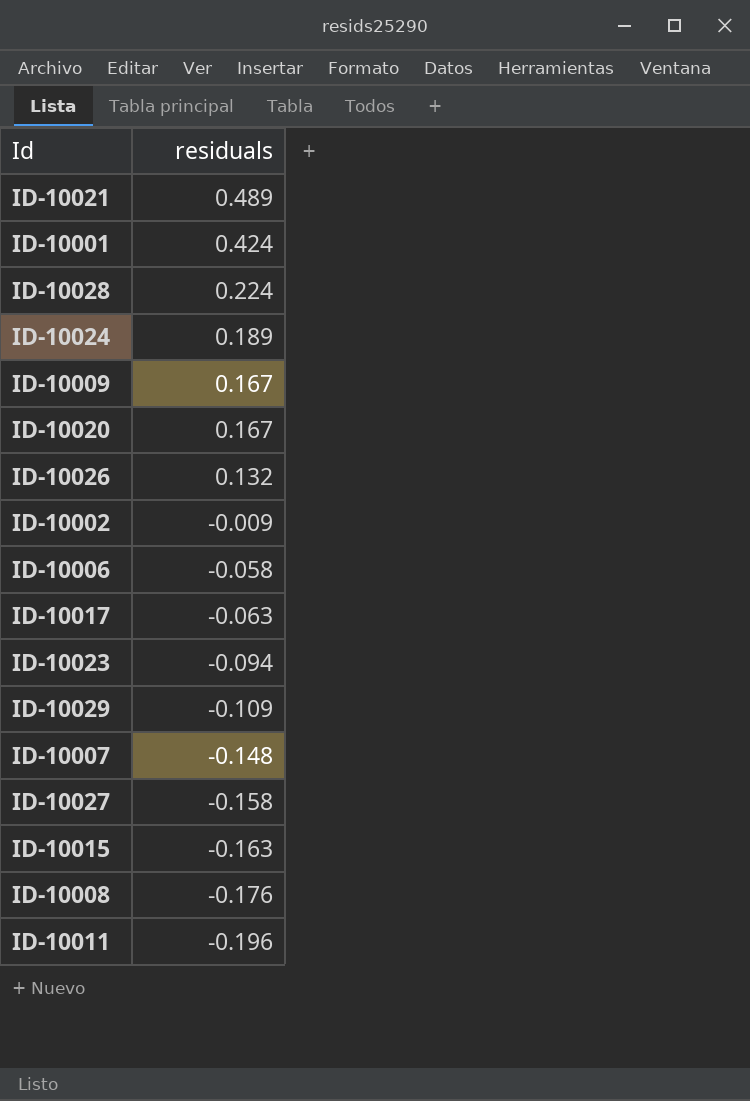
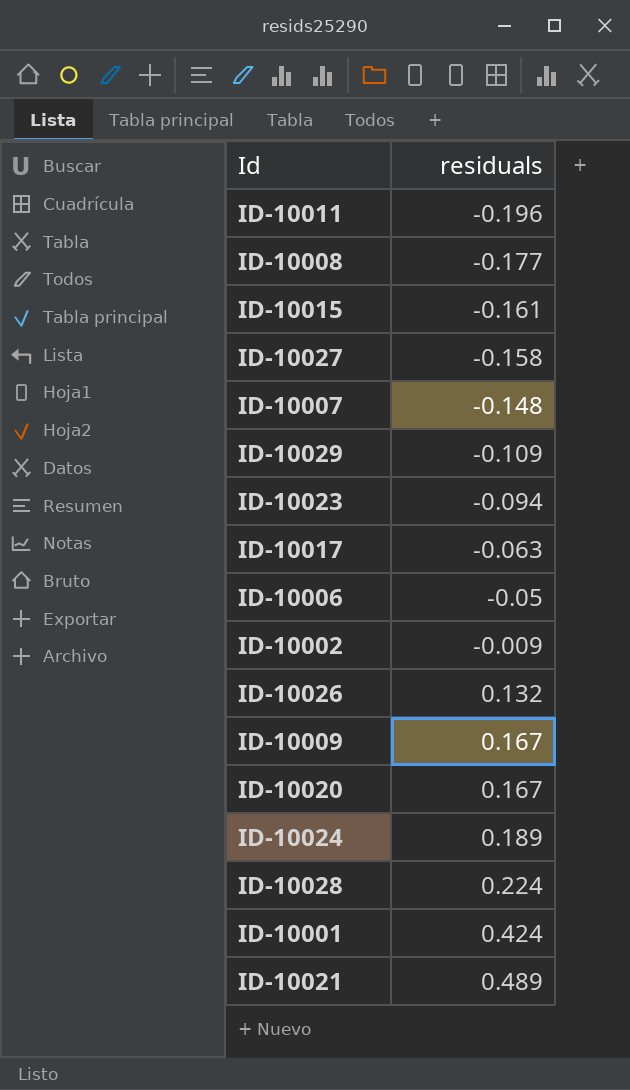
row order: residuals descending -> residuals ascending
ID-10008 | residuals: -0.176 -> -0.177
ID-10015 | residuals: -0.163 -> -0.161
ID-10006 | residuals: -0.058 -> -0.05

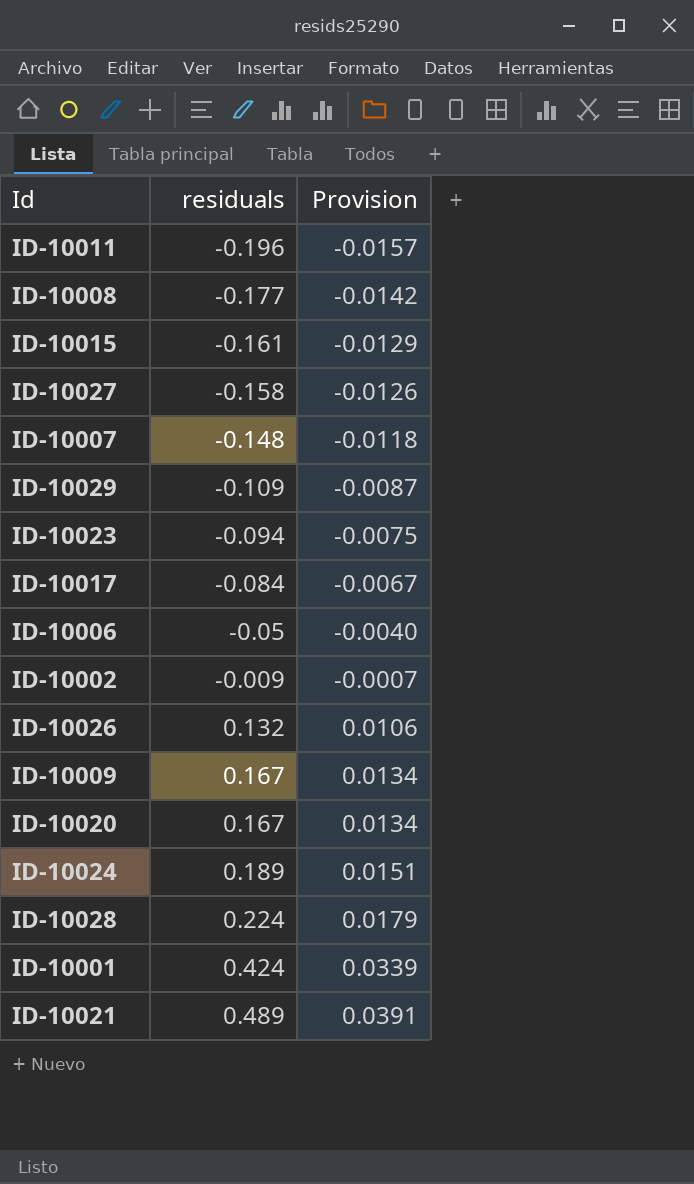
column Provision | formula: none -> [residuals] * 0.08
ID-10017 | residuals: -0.063 -> -0.084

